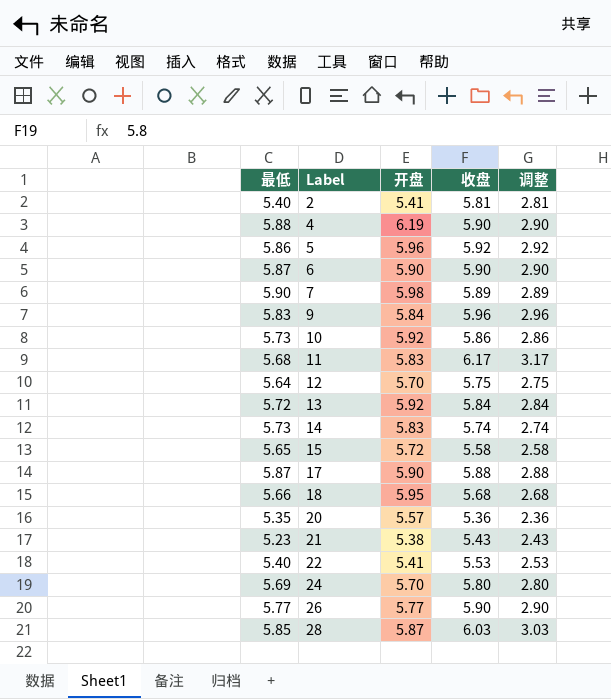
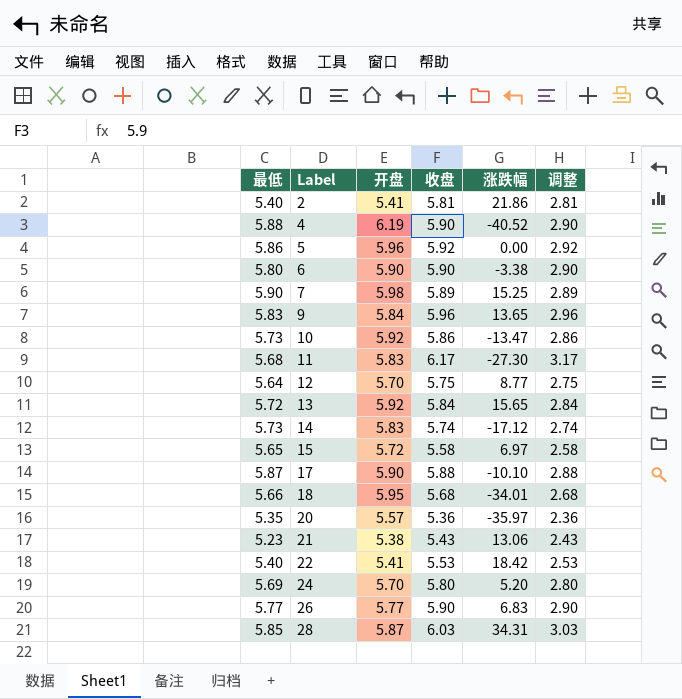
column 涨跌幅 | position: none -> 5
6 | 最低: 5.87 -> 5.80

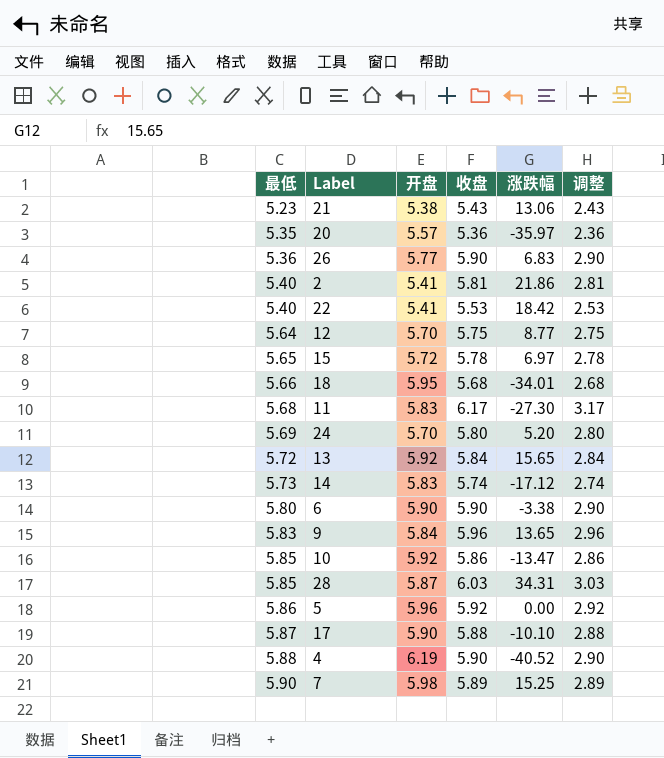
row order: Label ascending -> 最低 ascending
26 | 最低: 5.77 -> 5.36
15 | 收盘: 5.58 -> 5.78
15 | 调整: 2.58 -> 2.78
10 | 最低: 5.73 -> 5.85

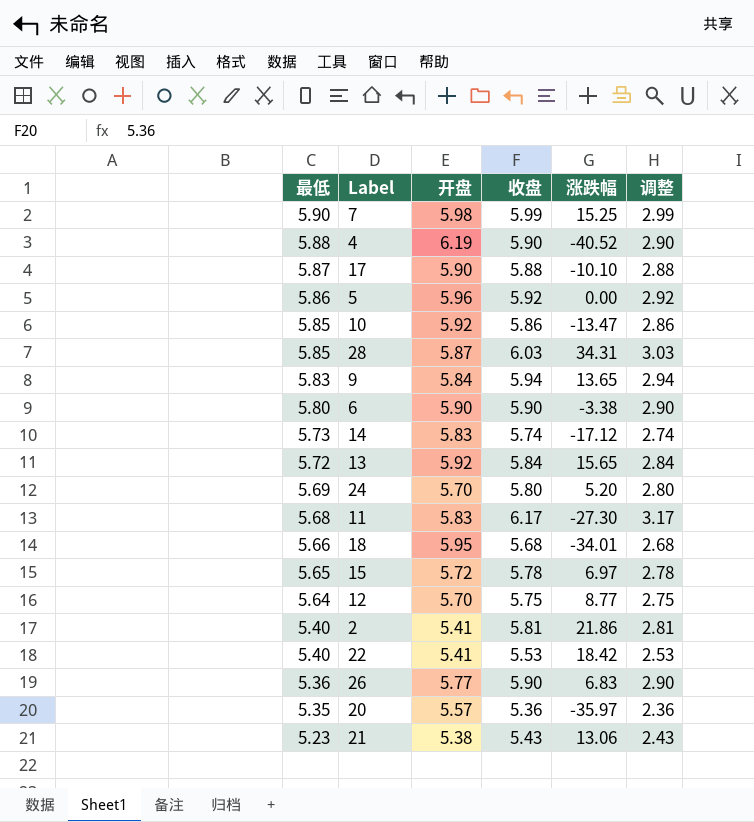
row order: 最低 ascending -> 最低 descending
7 | 收盘: 5.89 -> 5.99
7 | 调整: 2.89 -> 2.99
9 | 收盘: 5.96 -> 5.94
9 | 调整: 2.96 -> 2.94

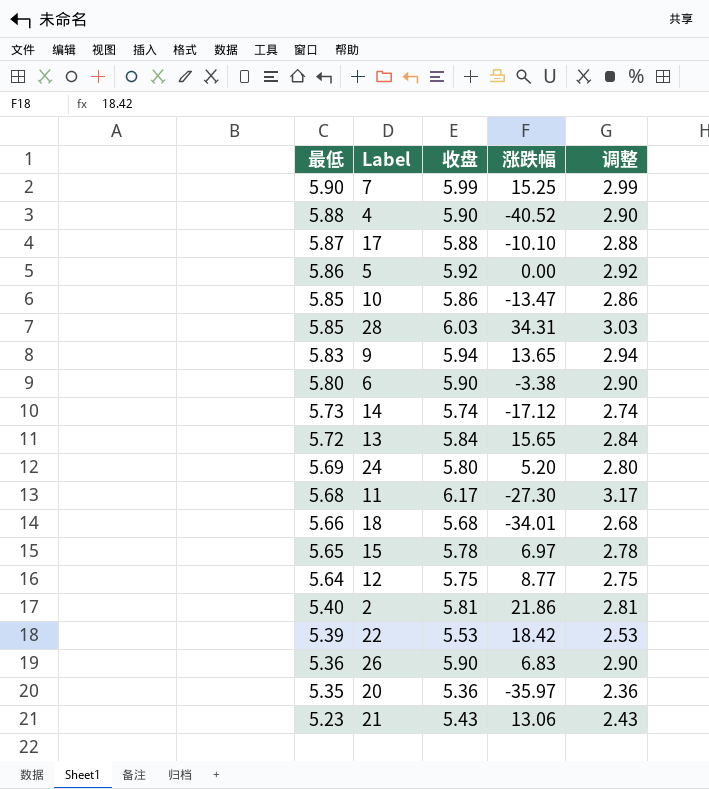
column 开盘 | position: 3 -> none
22 | 最低: 5.40 -> 5.39

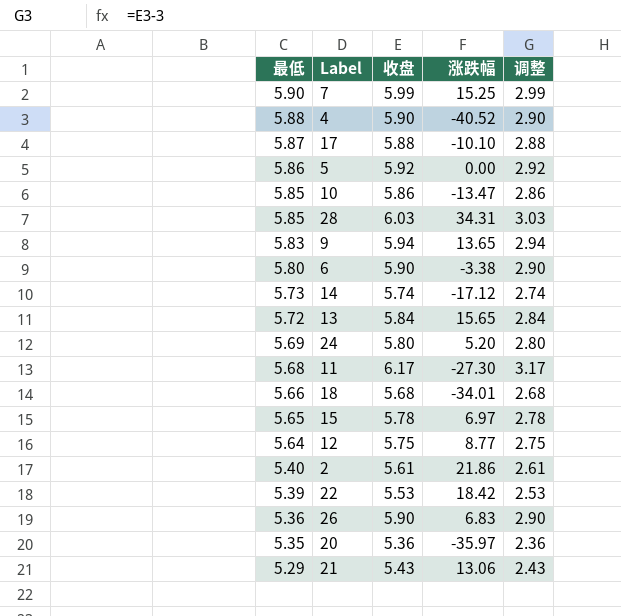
2 | 收盘: 5.81 -> 5.61
2 | 调整: 2.81 -> 2.61
21 | 最低: 5.23 -> 5.29

